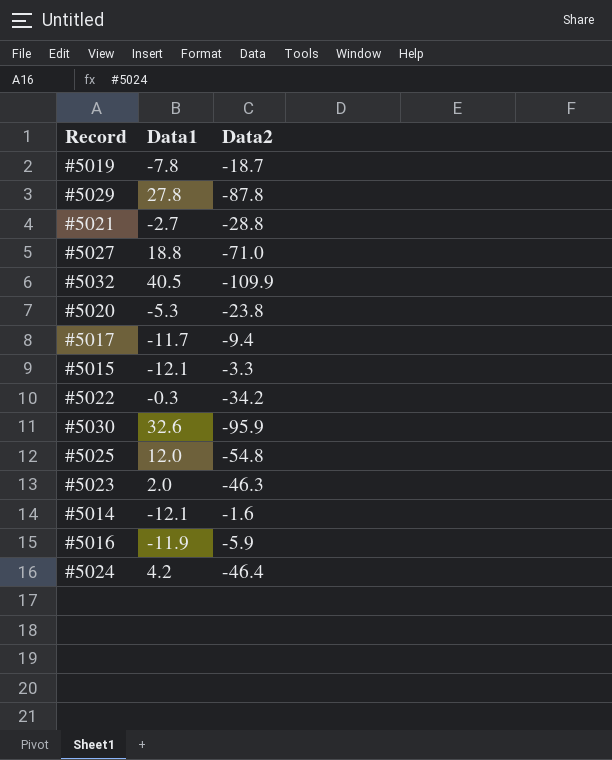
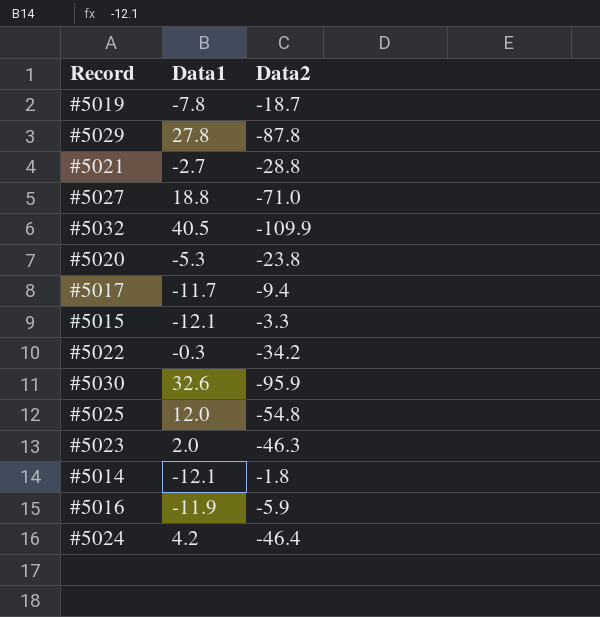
#5014 | Data2: -1.6 -> -1.8

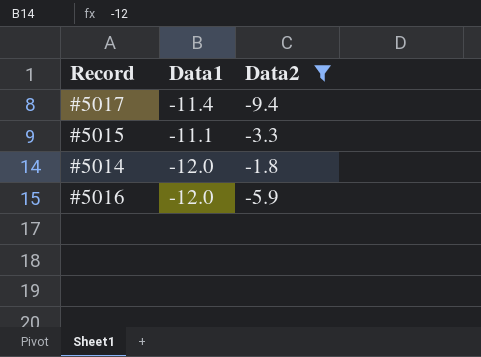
filter: none -> Data2 >= -9.4
#5017 | Data1: -11.7 -> -11.4
#5015 | Data1: -12.1 -> -11.1
#5014 | Data1: -12.1 -> -12.0
#5016 | Data1: -11.9 -> -12.0

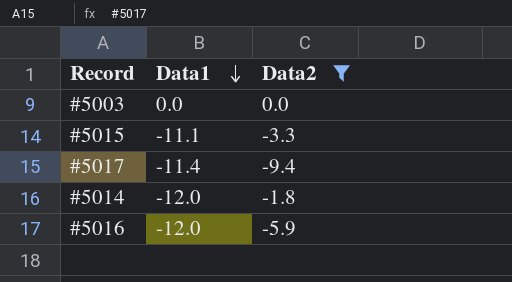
row order: none -> Data1 descending
row #5003: none -> 0.0 | 0.0

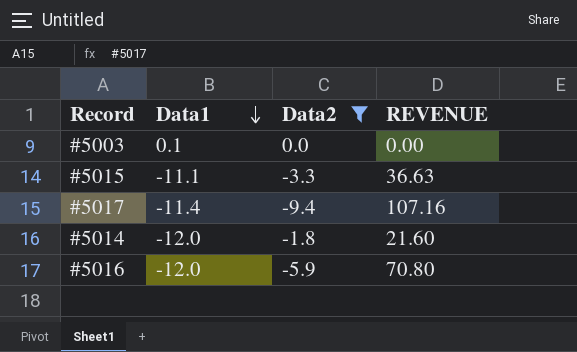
column REVENUE | formula: none -> [Data1] * [Data2]
#5003 | Data1: 0.0 -> 0.1

